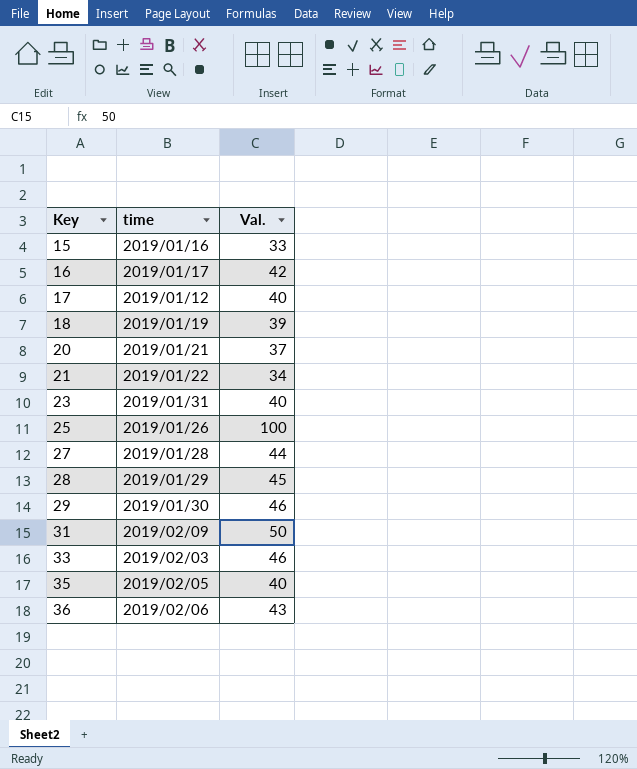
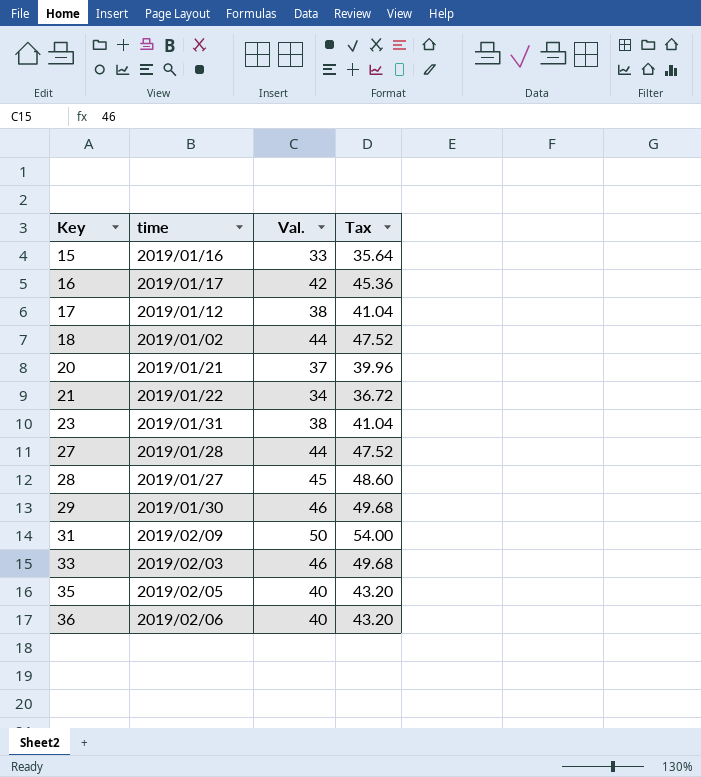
column Tax | formula: none -> [Val.] * 1.08
row 25: 2019/01/26 | 100 -> none
17 | Val.: 40 -> 38
18 | time: 2019/01/19 -> 2019/01/02
18 | Val.: 39 -> 44
23 | Val.: 40 -> 38
28 | time: 2019/01/29 -> 2019/01/27
36 | Val.: 43 -> 40

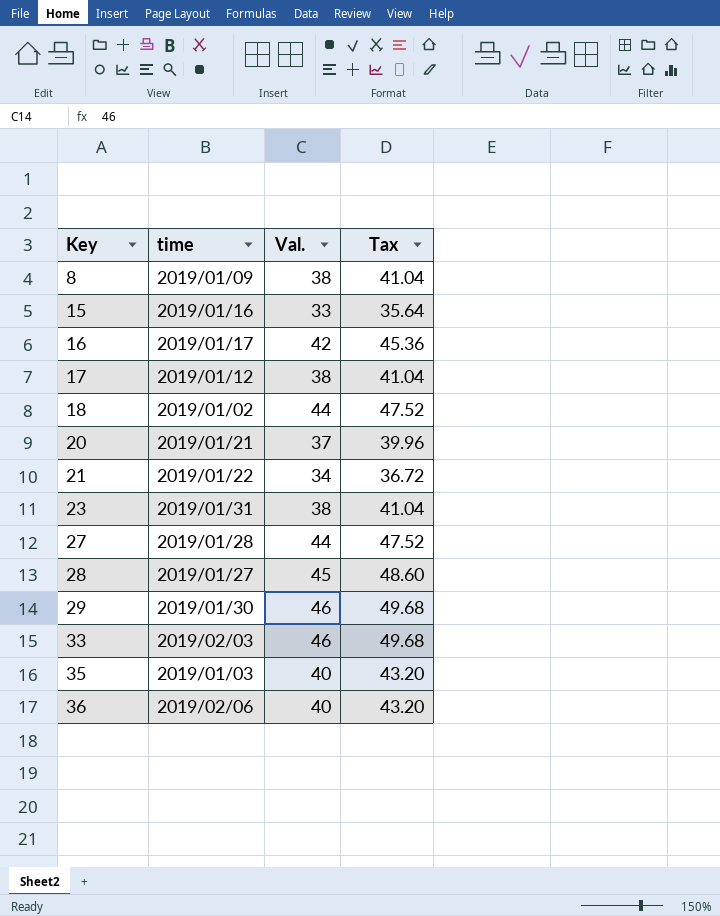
row 31: 2019/02/09 | 50 | 54.00 -> none
row 8: none -> 2019/01/09 | 38 | 41.04
35 | time: 2019/02/05 -> 2019/01/03

